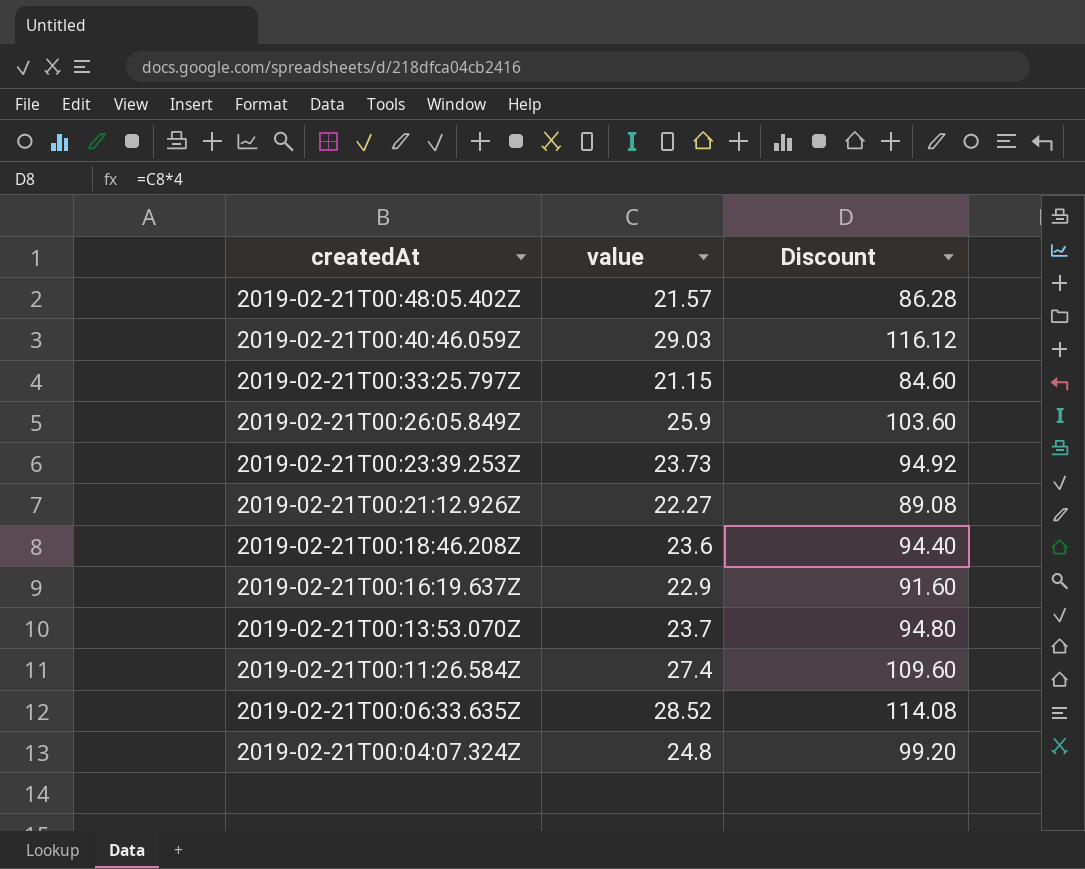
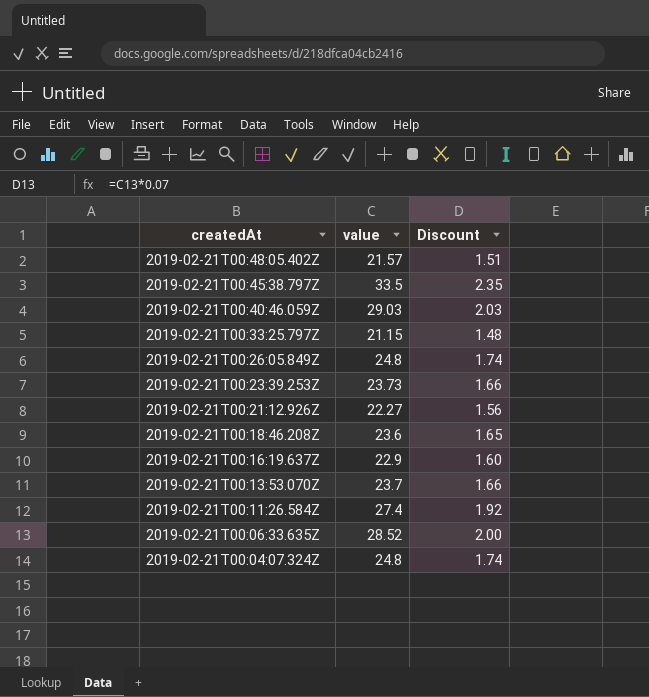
column Discount | formula: [value] * 4 -> [value] * 0.07
row 2019-02-21T00:45:38.797Z: none -> 33.5 | 2.35
2019-02-21T00:26:05.849Z | value: 25.9 -> 24.8

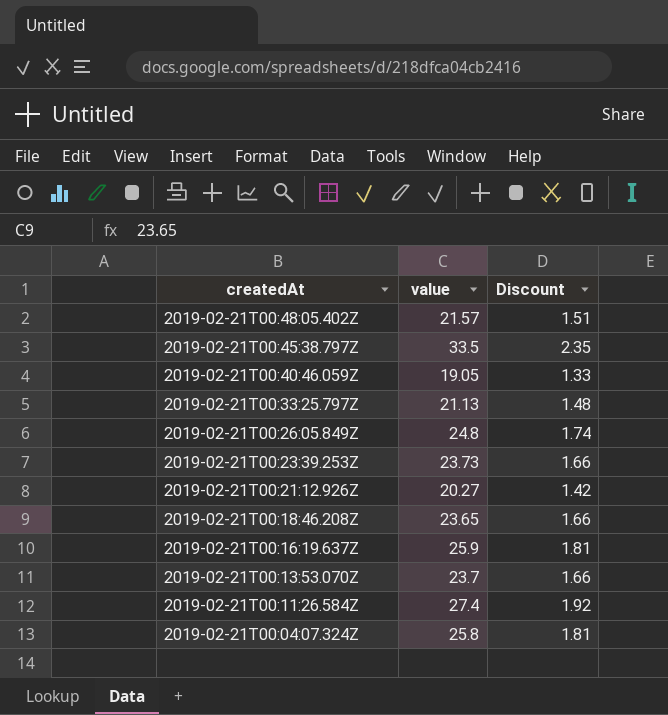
row 2019-02-21T00:06:33.635Z: 28.52 | 2.00 -> none
2019-02-21T00:40:46.059Z | value: 29.03 -> 19.05
2019-02-21T00:40:46.059Z | Discount: 2.03 -> 1.33
2019-02-21T00:33:25.797Z | value: 21.15 -> 21.13
2019-02-21T00:21:12.926Z | value: 22.27 -> 20.27
2019-02-21T00:21:12.926Z | Discount: 1.56 -> 1.42
2019-02-21T00:18:46.208Z | value: 23.6 -> 23.65
2019-02-21T00:18:46.208Z | Discount: 1.65 -> 1.66
2019-02-21T00:16:19.637Z | value: 22.9 -> 25.9
2019-02-21T00:16:19.637Z | Discount: 1.60 -> 1.81
2019-02-21T00:04:07.324Z | value: 24.8 -> 25.8
2019-02-21T00:04:07.324Z | Discount: 1.74 -> 1.81

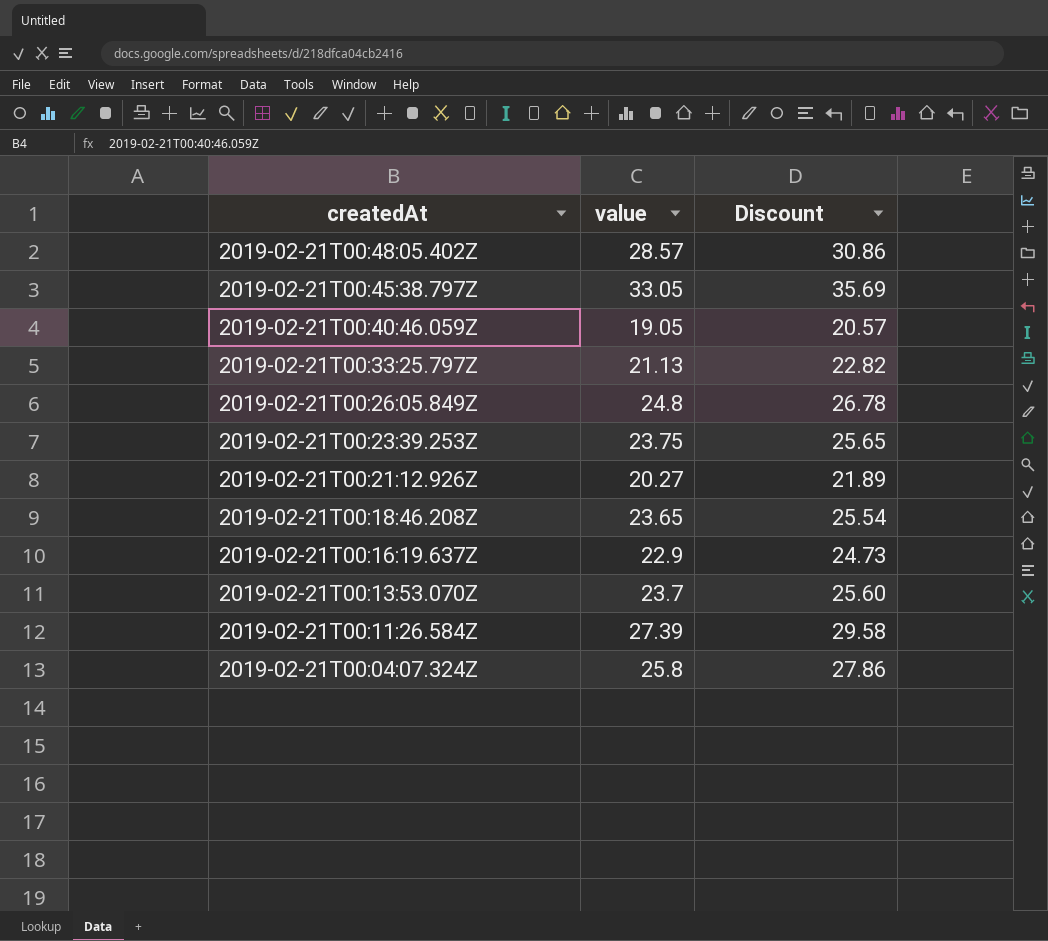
column Discount | formula: [value] * 0.07 -> [value] * 1.08
2019-02-21T00:48:05.402Z | value: 21.57 -> 28.57
2019-02-21T00:45:38.797Z | value: 33.5 -> 33.05
2019-02-21T00:23:39.253Z | value: 23.73 -> 23.75
2019-02-21T00:16:19.637Z | value: 25.9 -> 22.9
2019-02-21T00:11:26.584Z | value: 27.4 -> 27.39

